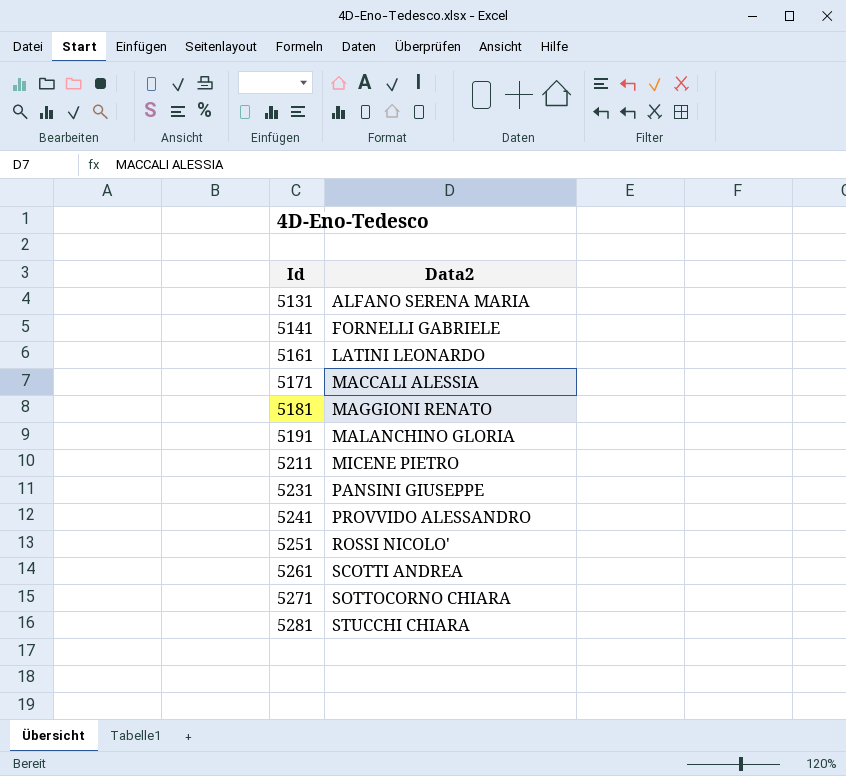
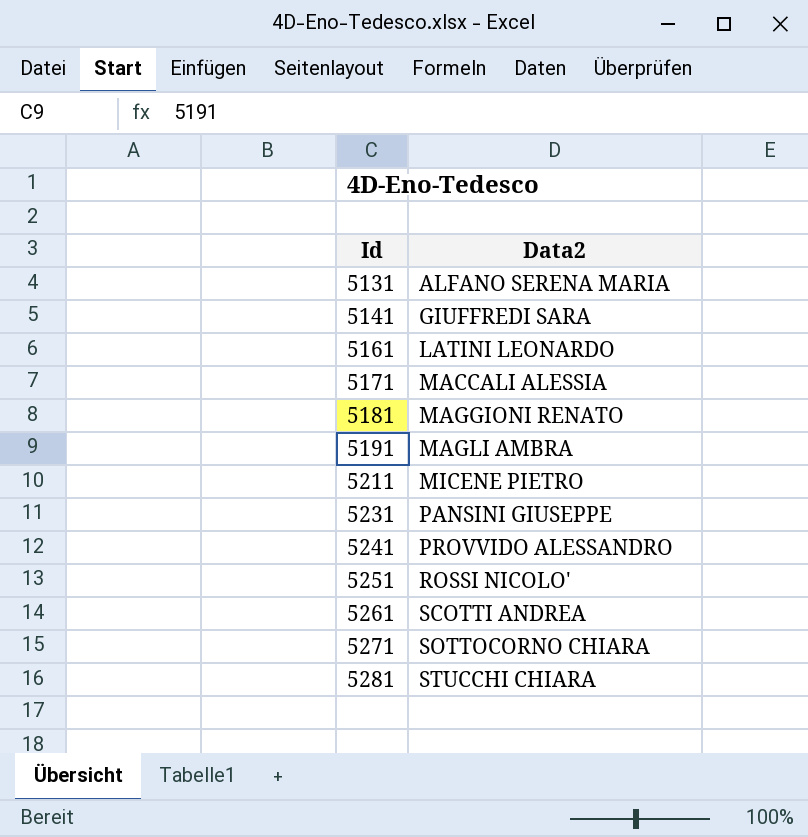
5141 | Data2: FORNELLI GABRIELE -> GIUFFREDI SARA
5191 | Data2: MALANCHINO GLORIA -> MAGLI AMBRA

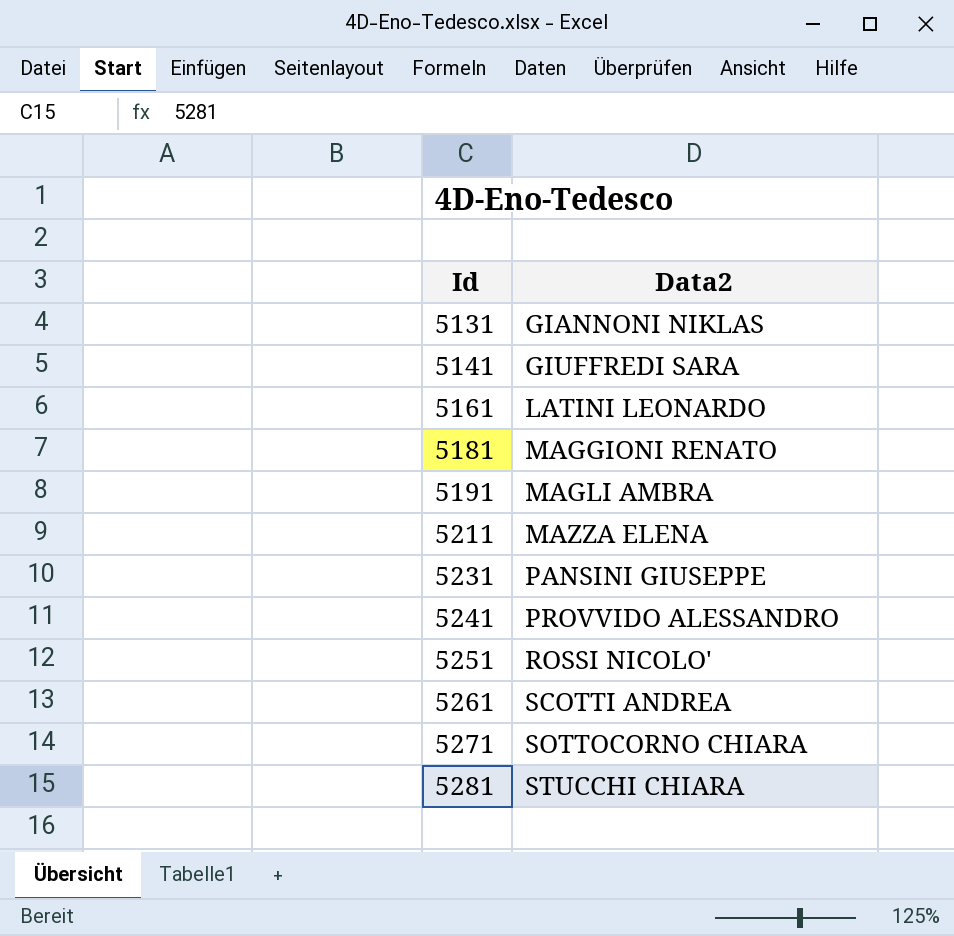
row 5171: MACCALI ALESSIA -> none
5131 | Data2: ALFANO SERENA MARIA -> GIANNONI NIKLAS
5211 | Data2: MICENE PIETRO -> MAZZA ELENA

